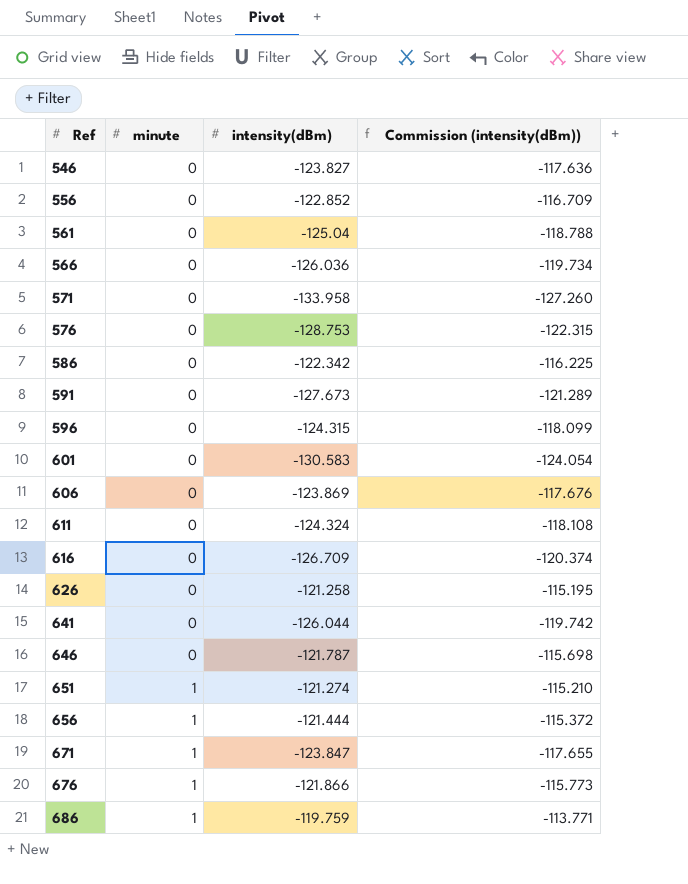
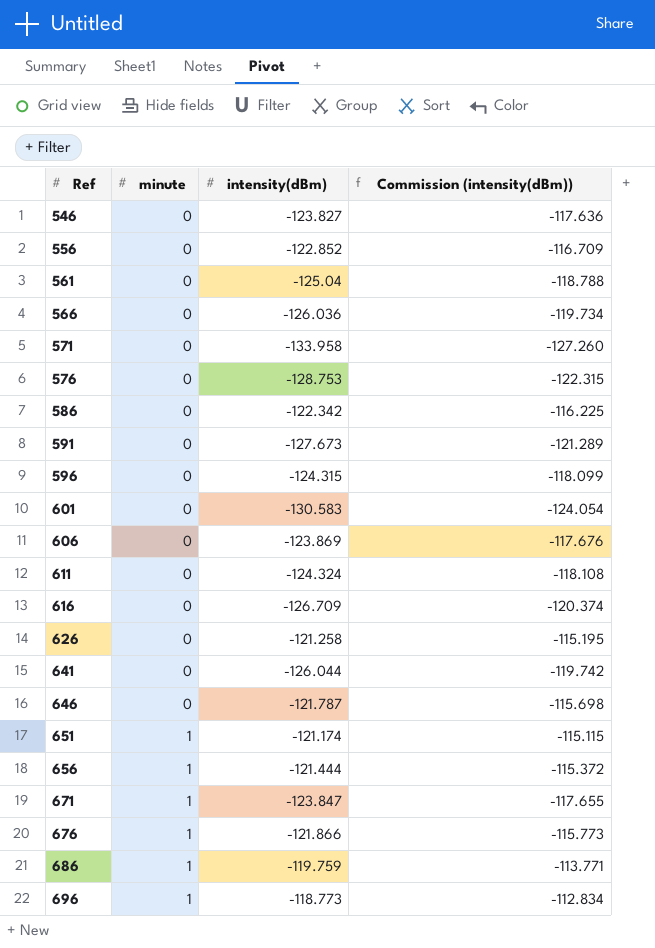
651 | intensity(dBm): -121.274 -> -121.174
651 | Commission (intensity(dBm)): -115.210 -> -115.115
row 696: none -> 1 | -118.773 | -112.834

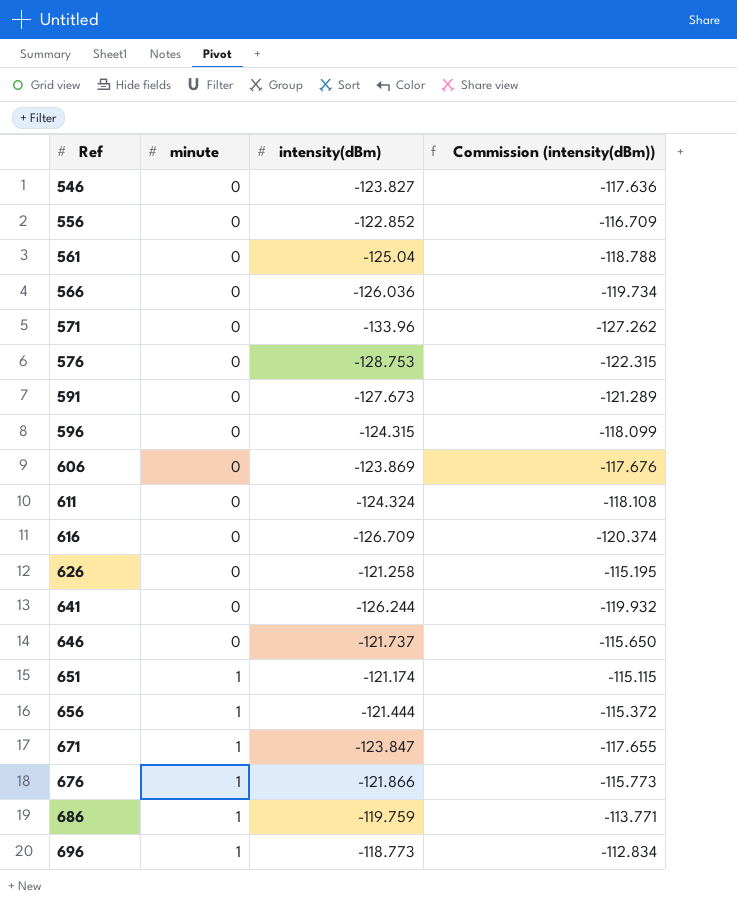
row 586: 0 | -122.342 | -116.225 -> none
row 601: 0 | -130.583 | -124.054 -> none
571 | intensity(dBm): -133.958 -> -133.96
571 | Commission (intensity(dBm)): -127.260 -> -127.262
641 | intensity(dBm): -126.044 -> -126.244
641 | Commission (intensity(dBm)): -119.742 -> -119.932
646 | intensity(dBm): -121.787 -> -121.737
646 | Commission (intensity(dBm)): -115.698 -> -115.650

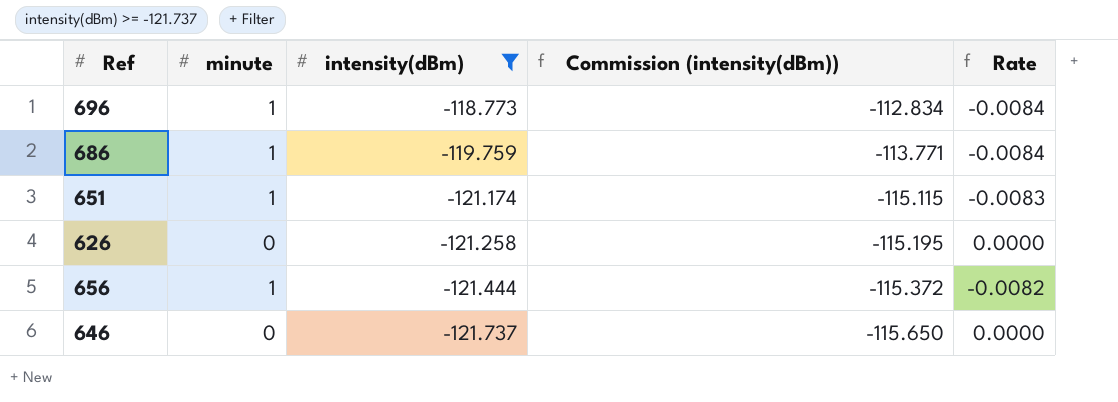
filter: none -> intensity(dBm) >= -121.737
row order: Ref ascending -> intensity(dBm) descending
column Rate | formula: none -> [minute] / [intensity(dBm)]

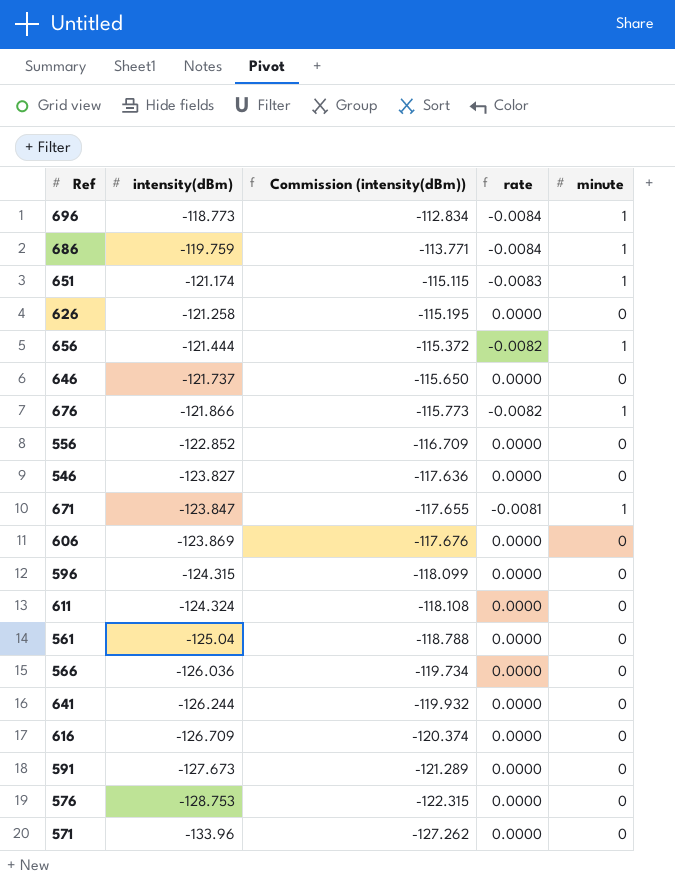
filter: intensity(dBm) >= -121.737 -> none
column name: Rate -> rate
column minute | position: 2 -> 5

